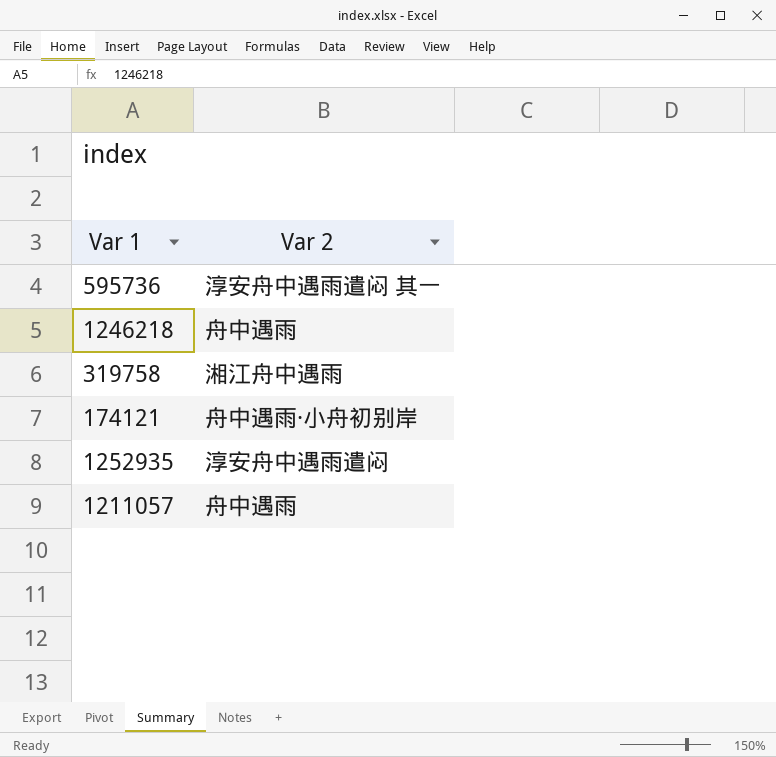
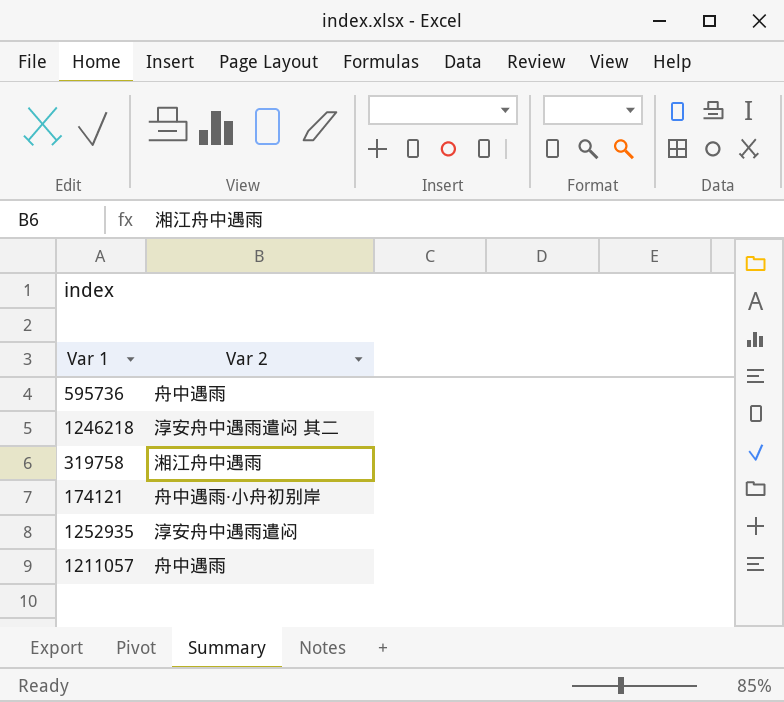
595736 | Var 2: 淳安舟中遇雨遣闷 其一 -> 舟中遇雨
1246218 | Var 2: 舟中遇雨 -> 淳安舟中遇雨遣闷 其二

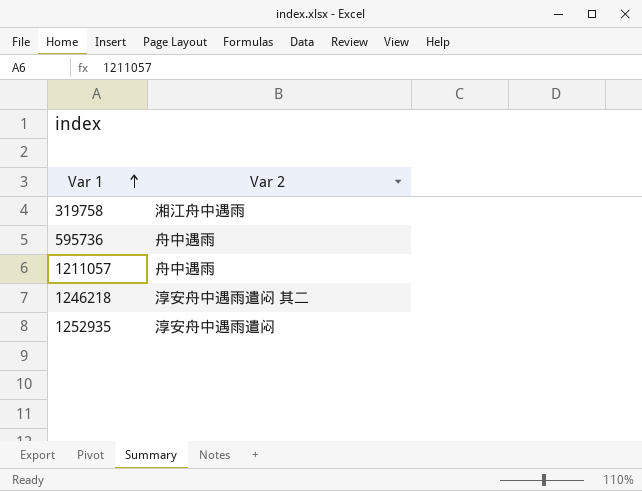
row order: none -> Var 1 ascending
row 174121: 舟中遇雨·小舟初别岸 -> none

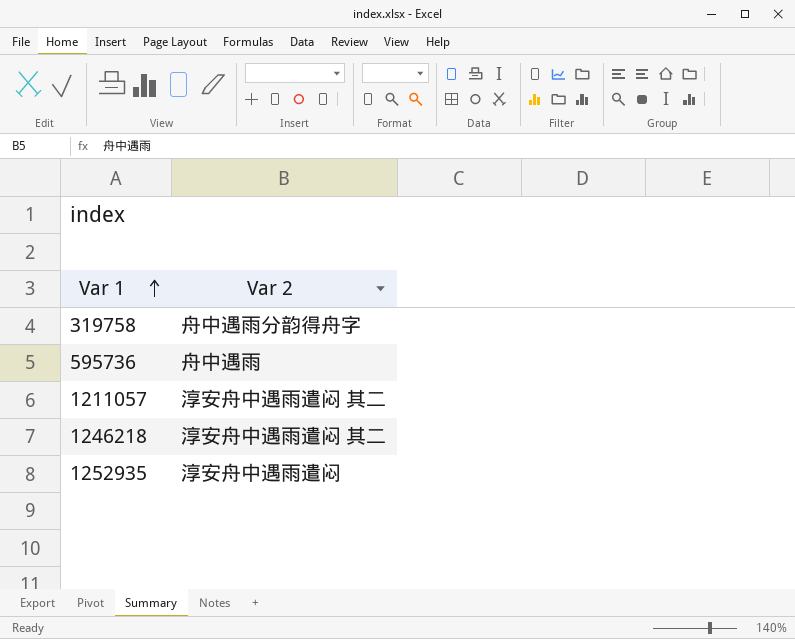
319758 | Var 2: 湘江舟中遇雨 -> 舟中遇雨分韵得舟字
1211057 | Var 2: 舟中遇雨 -> 淳安舟中遇雨遣闷 其二

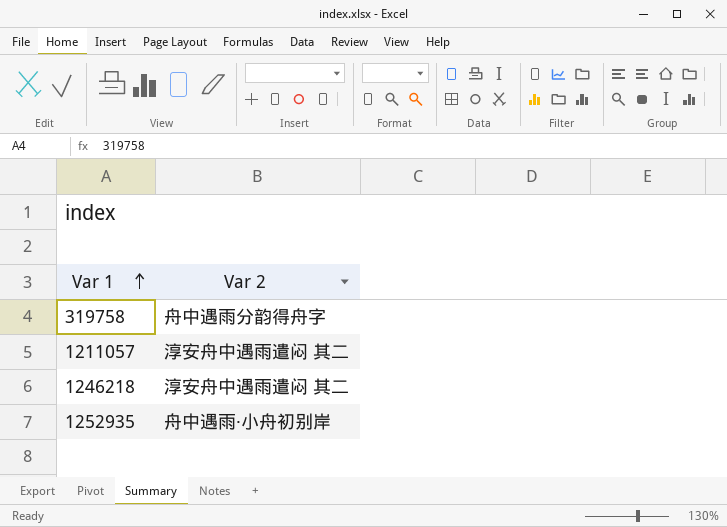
row 595736: 舟中遇雨 -> none
1252935 | Var 2: 淳安舟中遇雨遣闷 -> 舟中遇雨·小舟初别岸

